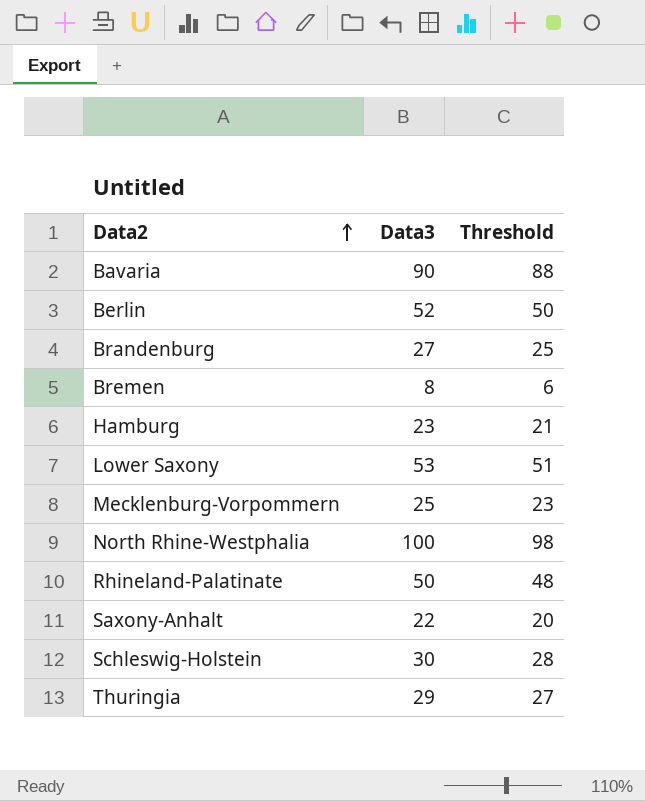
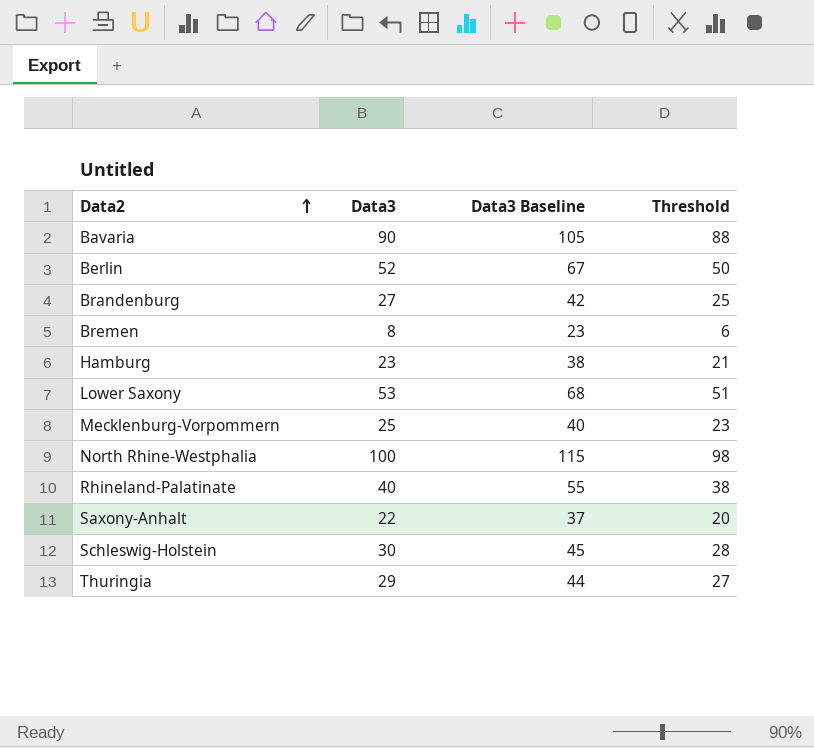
column Data3 Baseline | formula: none -> [Data3] + 15
Rhineland-Palatinate | Data3: 50 -> 40
Rhineland-Palatinate | Threshold: 48 -> 38

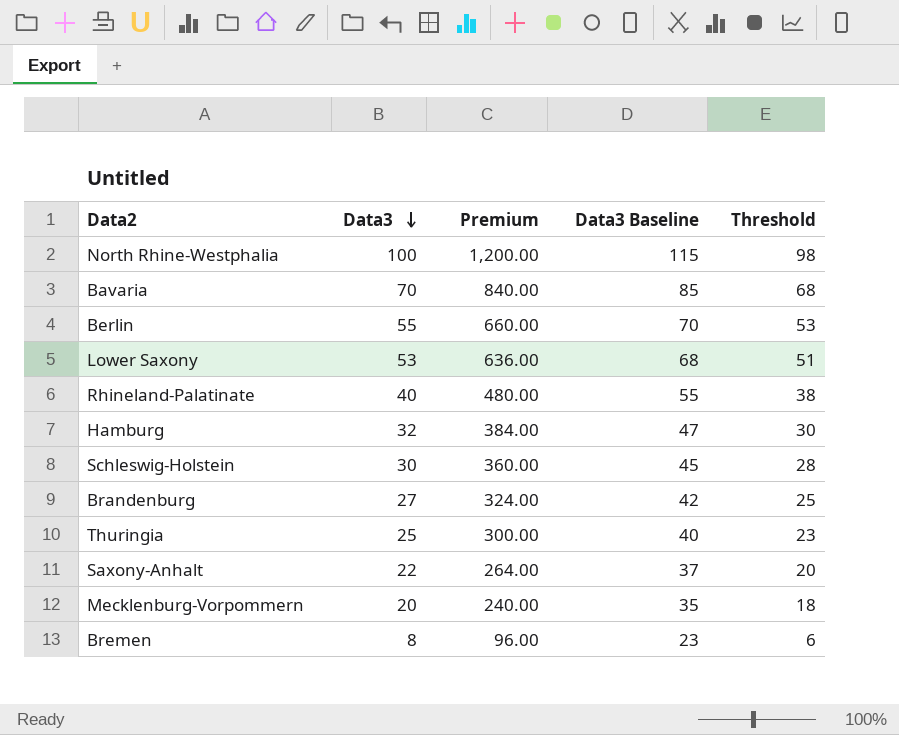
row order: Data2 ascending -> Data3 descending
column Premium | formula: none -> [Data3] * 12
Bavaria | Data3: 90 -> 70
Bavaria | Data3 Baseline: 105 -> 85
Bavaria | Threshold: 88 -> 68
Berlin | Data3: 52 -> 55
Berlin | Data3 Baseline: 67 -> 70
Berlin | Threshold: 50 -> 53
Hamburg | Data3: 23 -> 32
Hamburg | Data3 Baseline: 38 -> 47
Hamburg | Threshold: 21 -> 30
Thuringia | Data3: 29 -> 25
Thuringia | Data3 Baseline: 44 -> 40
Thuringia | Threshold: 27 -> 23
Mecklenburg-Vorpommern | Data3: 25 -> 20
Mecklenburg-Vorpommern | Data3 Baseline: 40 -> 35
Mecklenburg-Vorpommern | Threshold: 23 -> 18

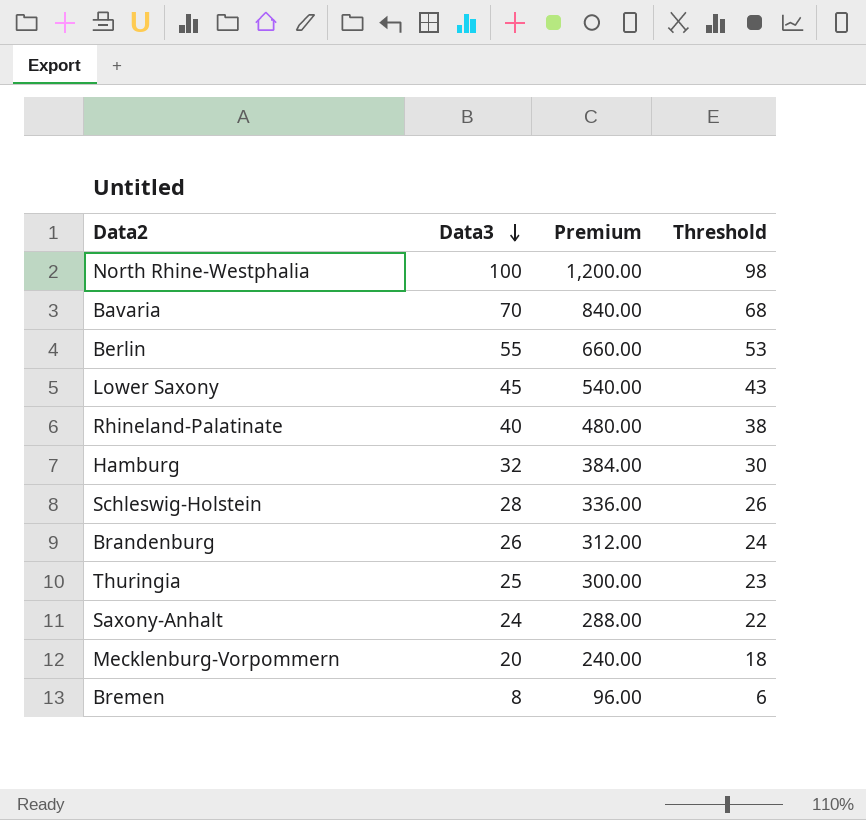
column Data3 Baseline | formula: [Data3] + 15 -> none
Lower Saxony | Data3: 53 -> 45
Lower Saxony | Premium: 636.00 -> 540.00
Lower Saxony | Threshold: 51 -> 43
Schleswig-Holstein | Data3: 30 -> 28
Schleswig-Holstein | Premium: 360.00 -> 336.00
Schleswig-Holstein | Threshold: 28 -> 26
Brandenburg | Data3: 27 -> 26
Brandenburg | Premium: 324.00 -> 312.00
Brandenburg | Threshold: 25 -> 24
Saxony-Anhalt | Data3: 22 -> 24
Saxony-Anhalt | Premium: 264.00 -> 288.00
Saxony-Anhalt | Threshold: 20 -> 22

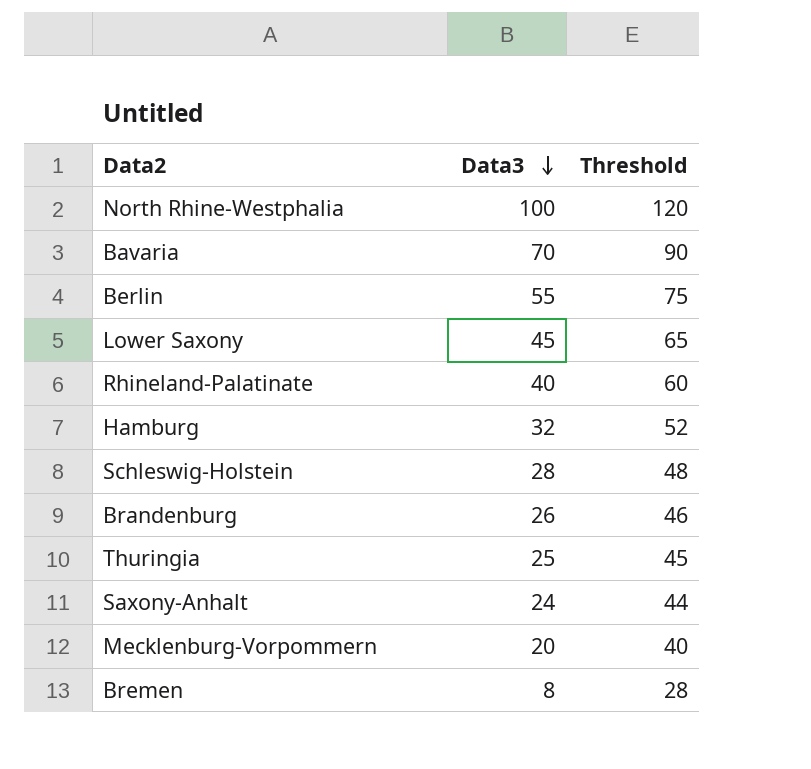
column Premium | formula: [Data3] * 12 -> none
column Threshold | formula: [Data3] - 2 -> [Data3] + 20

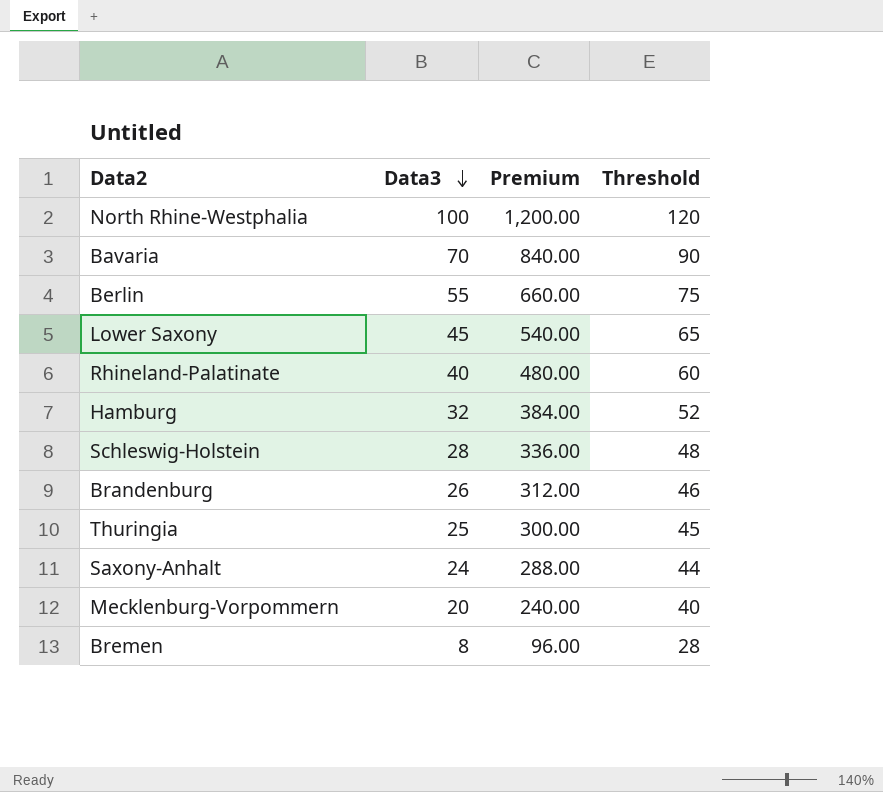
column Premium | formula: none -> [Data3] * 12

